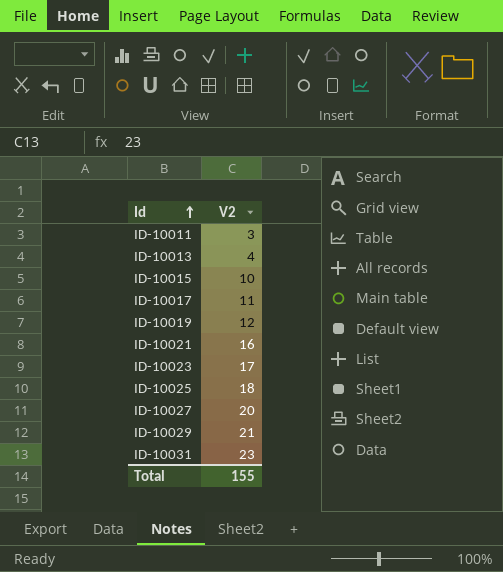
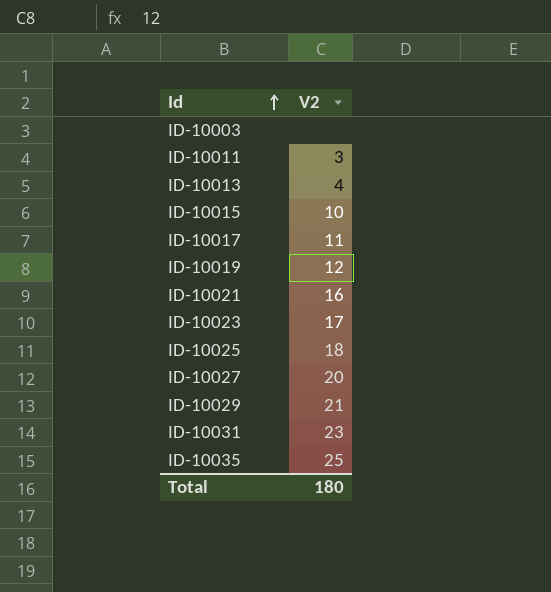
row ID-10003: none -> none
row ID-10035: none -> 25
Total | V2: 155 -> 180

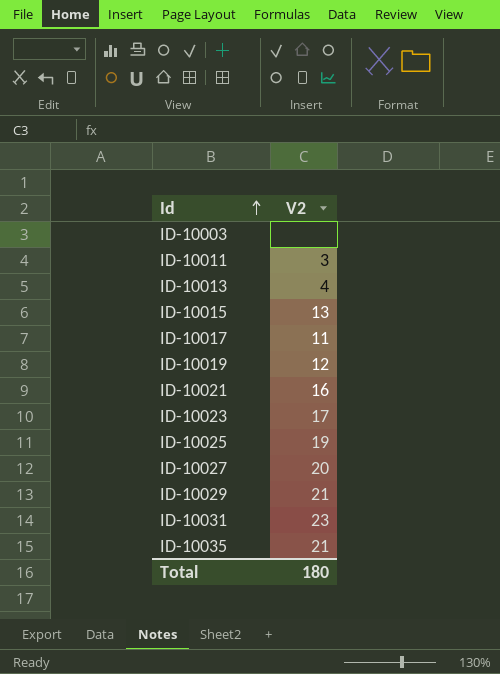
ID-10015 | V2: 10 -> 13
ID-10025 | V2: 18 -> 19
ID-10035 | V2: 25 -> 21

